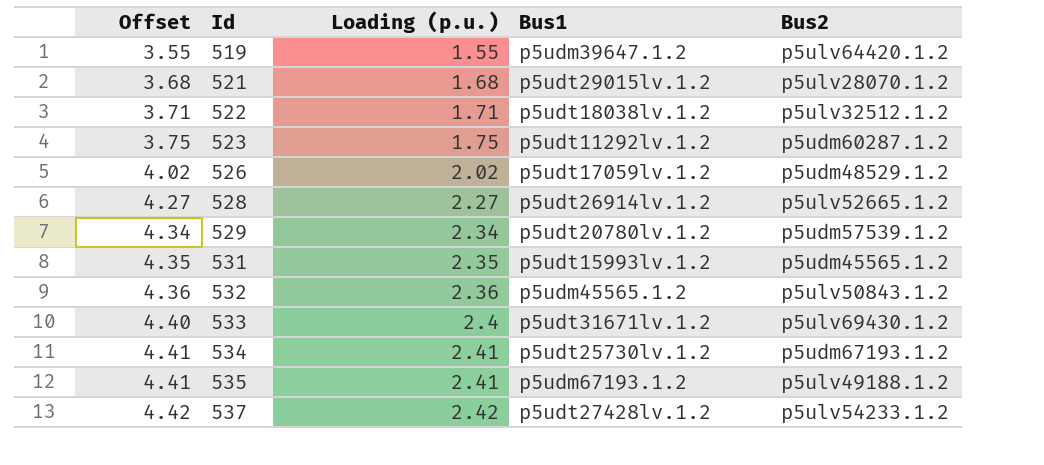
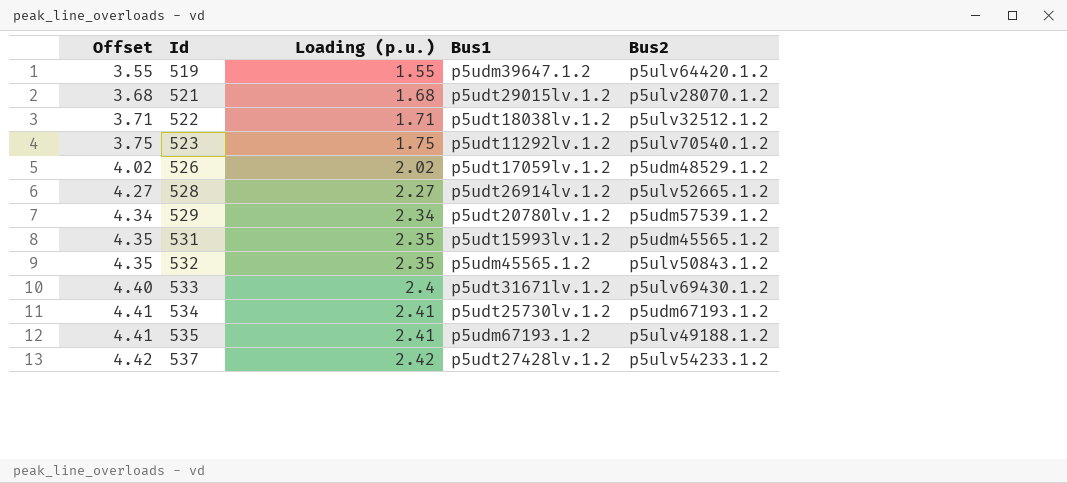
523 | Bus2: p5udm60287.1.2 -> p5ulv70540.1.2
532 | Offset: 4.36 -> 4.35
532 | Loading (p.u.): 2.36 -> 2.35

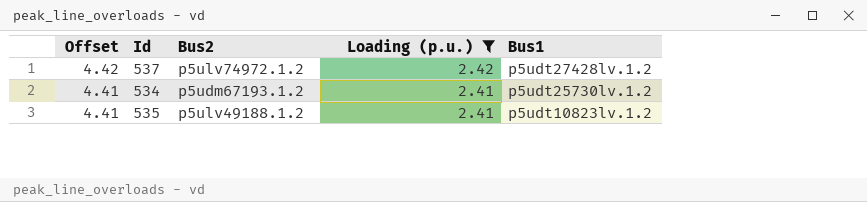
filter: none -> Loading (p.u.) >= 2.41
row order: Offset ascending -> Offset descending
column Bus2 | position: 5 -> 3
537 | Bus2: p5ulv54233.1.2 -> p5ulv74972.1.2
535 | Bus1: p5udm67193.1.2 -> p5udt10823lv.1.2

